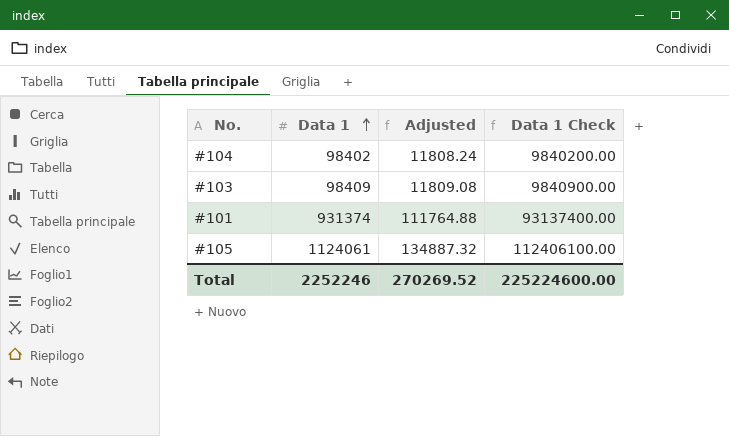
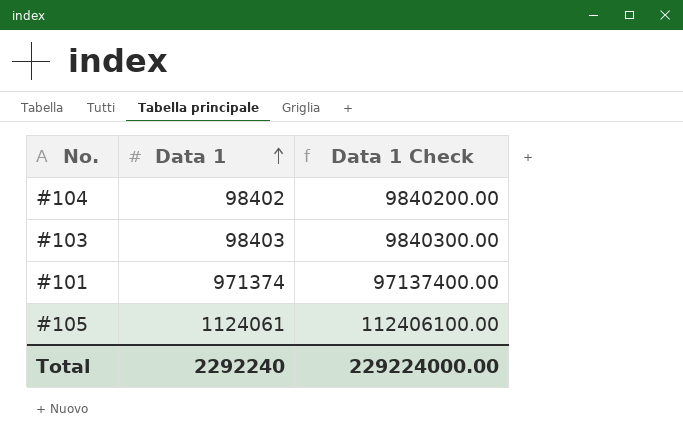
column Adjusted | formula: [Data 1] * 0.12 -> none
#103 | Data 1: 98409 -> 98403
#103 | Data 1 Check: 9840900.00 -> 9840300.00
#101 | Data 1: 931374 -> 971374
#101 | Data 1 Check: 93137400.00 -> 97137400.00
Total | Data 1: 2252246 -> 2292240
Total | Data 1 Check: 225224600.00 -> 229224000.00

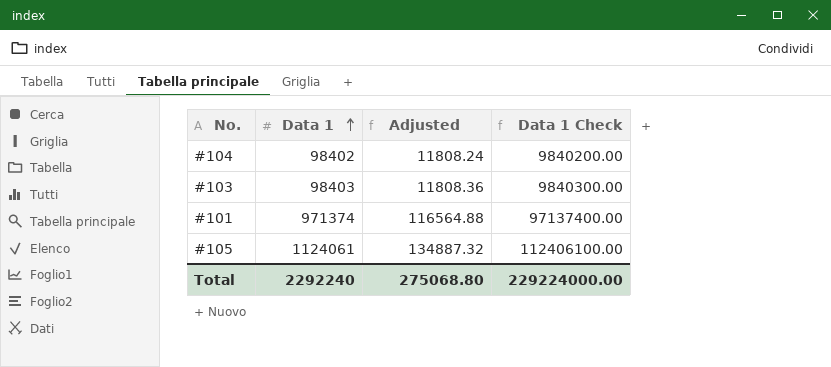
column Adjusted | formula: none -> [Data 1] * 0.12

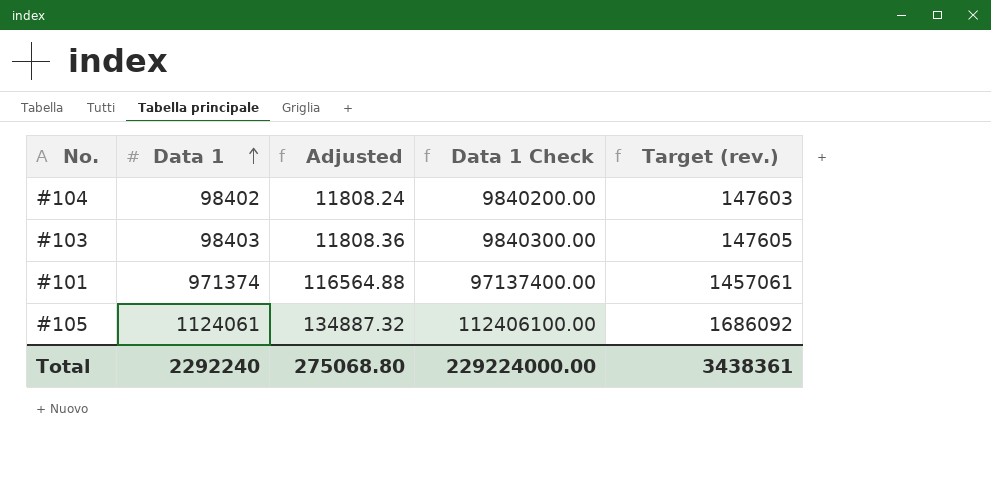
column Target (rev.) | formula: none -> [Data 1] * 1.5

